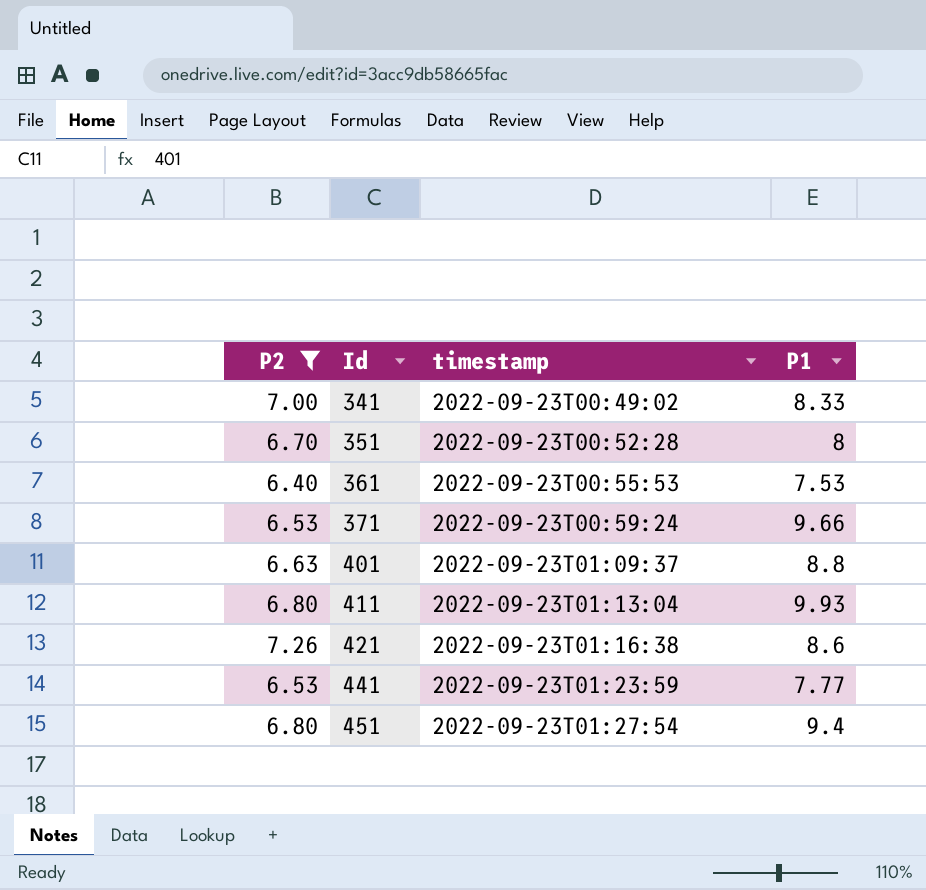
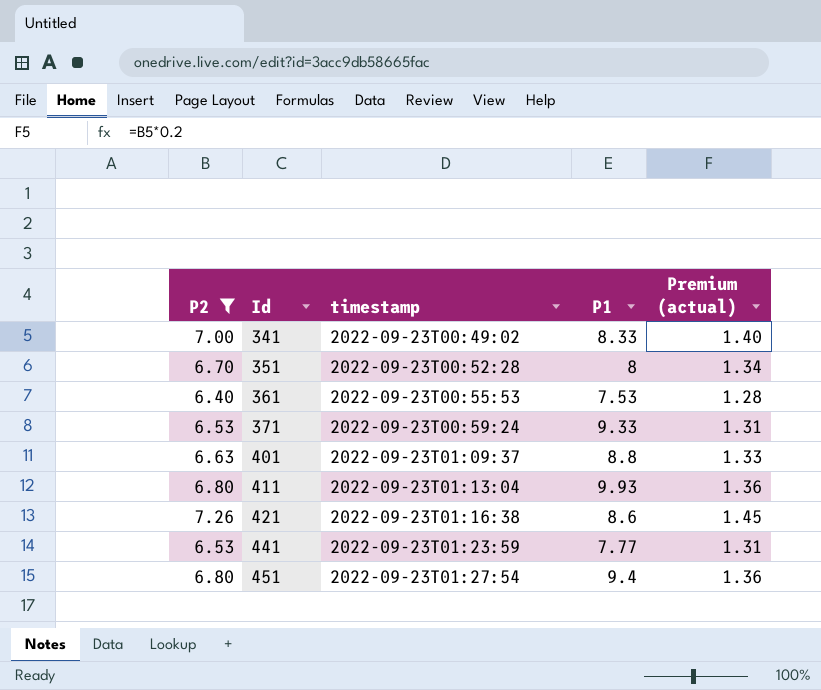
column Premium (actual) | formula: none -> [P2] * 0.2
371 | P1: 9.66 -> 9.33

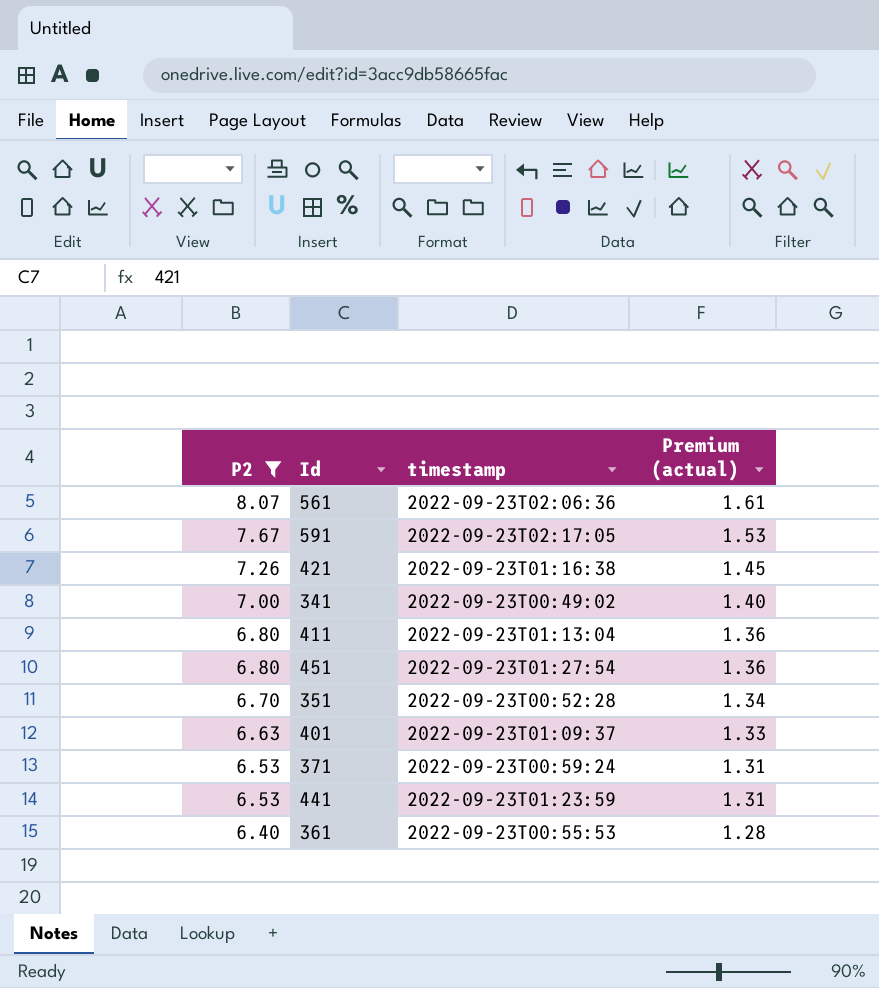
row order: Id ascending -> P2 descending
column P1 | position: 4 -> none
row 561: none -> 8.07 | 2022-09-23T02:06:36 | 1.61
row 591: none -> 7.67 | 2022-09-23T02:17:05 | 1.53

